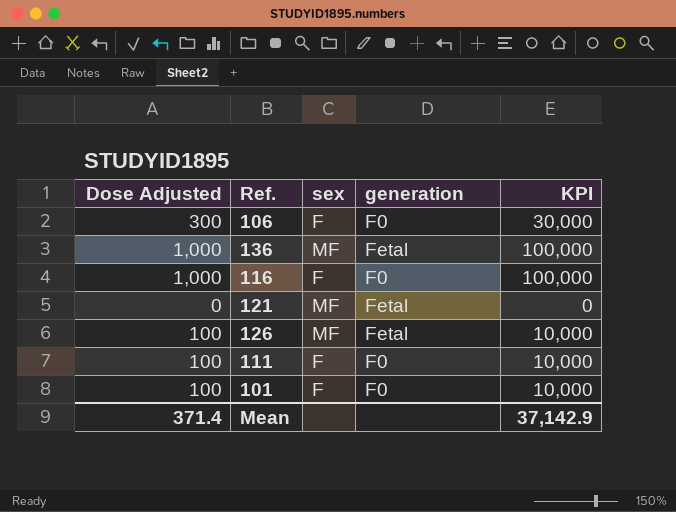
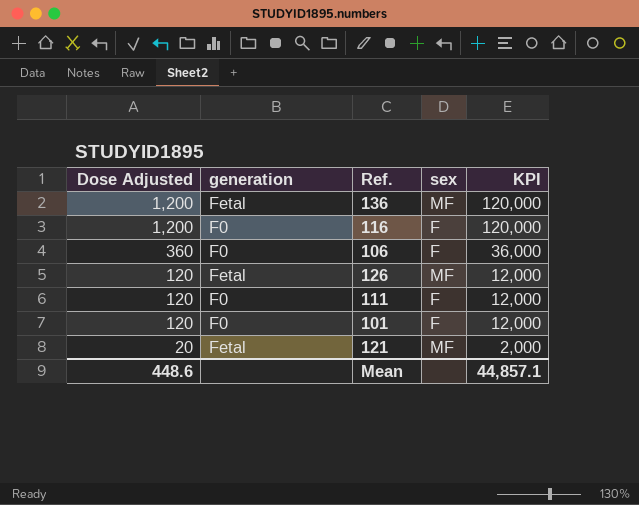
row order: none -> Dose Adjusted descending
column generation | position: 4 -> 2
136 | Dose Adjusted: 1,000 -> 1,200
136 | KPI: 100,000 -> 120,000
116 | Dose Adjusted: 1,000 -> 1,200
116 | KPI: 100,000 -> 120,000
106 | Dose Adjusted: 300 -> 360
106 | KPI: 30,000 -> 36,000
126 | Dose Adjusted: 100 -> 120
126 | KPI: 10,000 -> 12,000
111 | Dose Adjusted: 100 -> 120
111 | KPI: 10,000 -> 12,000
101 | Dose Adjusted: 100 -> 120
101 | KPI: 10,000 -> 12,000
121 | Dose Adjusted: 0 -> 20
121 | KPI: 0 -> 2,000
Mean | Dose Adjusted: 371.4 -> 448.6
Mean | KPI: 37,142.9 -> 44,857.1

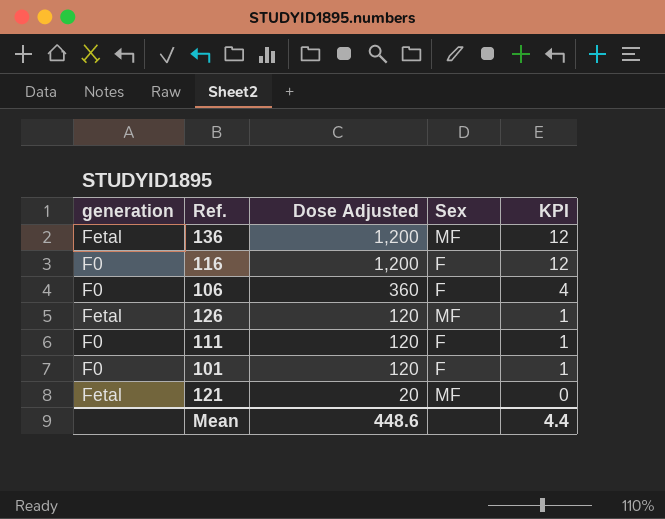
column Dose Adjusted | position: 1 -> 3
column name: sex -> Sex
column KPI | formula: [Dose Adjusted] * 100 -> [Dose Adjusted] * 0.01
Mean | KPI: 44,857.1 -> 4.4

